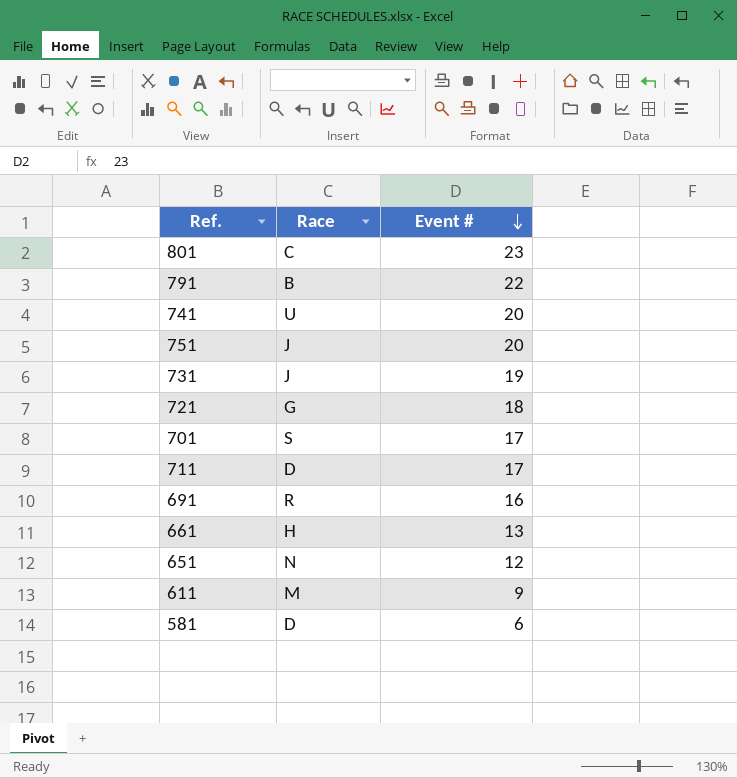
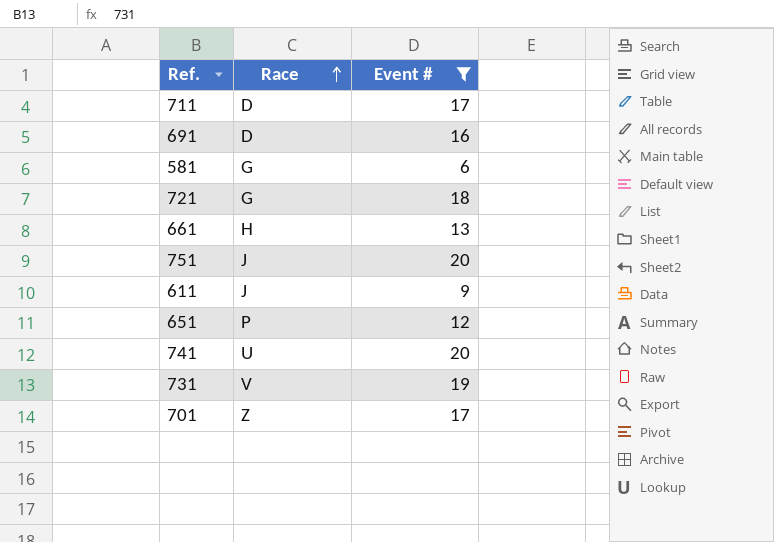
filter: none -> Event # <= 20
row order: Event # descending -> Race ascending
691 | Race: R -> D
581 | Race: D -> G
611 | Race: M -> J
651 | Race: N -> P
731 | Race: J -> V
701 | Race: S -> Z

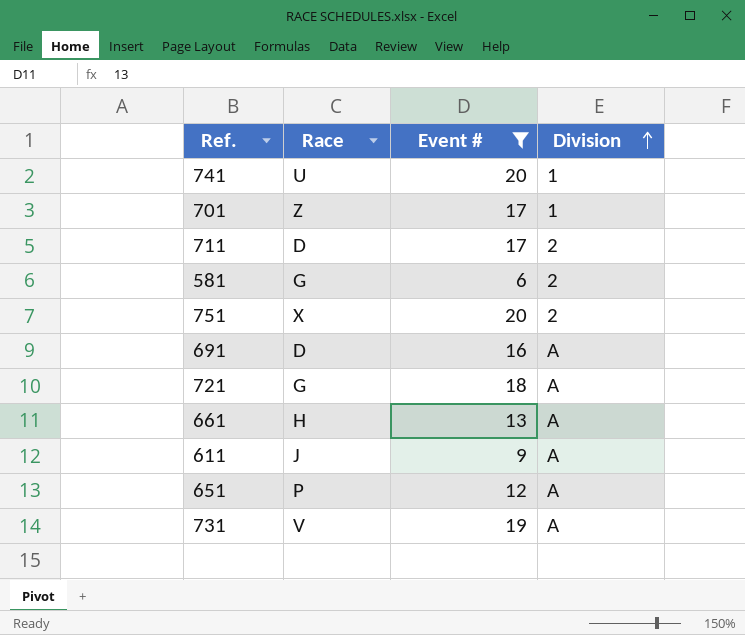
row order: Race ascending -> Division ascending
column Division | position: none -> 4
751 | Race: J -> X

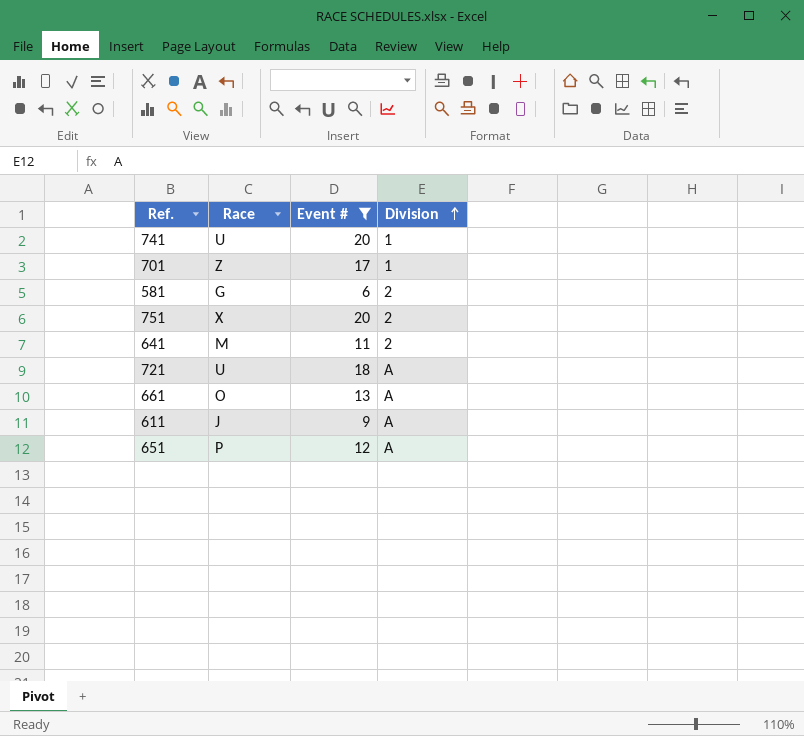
row 711: D | 17 | 2 -> none
row 691: D | 16 | A -> none
row 731: V | 19 | A -> none
row 641: none -> M | 11 | 2
721 | Race: G -> U
661 | Race: H -> O

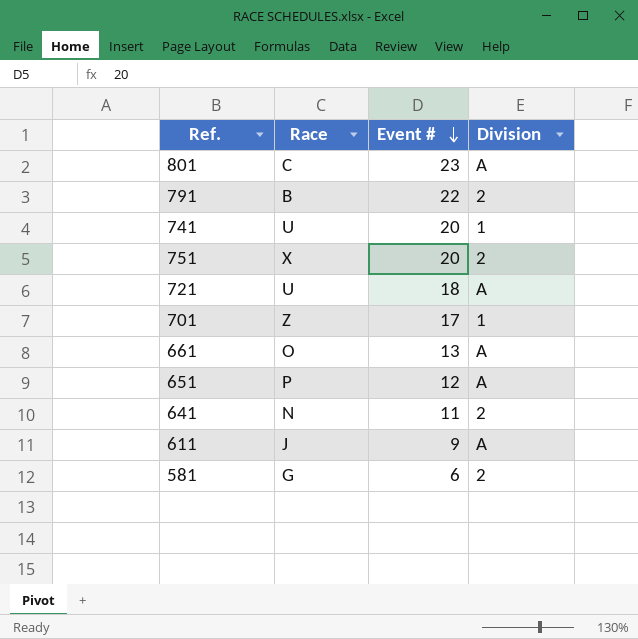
filter: Event # <= 20 -> none
row order: Division ascending -> Event # descending
641 | Race: M -> N

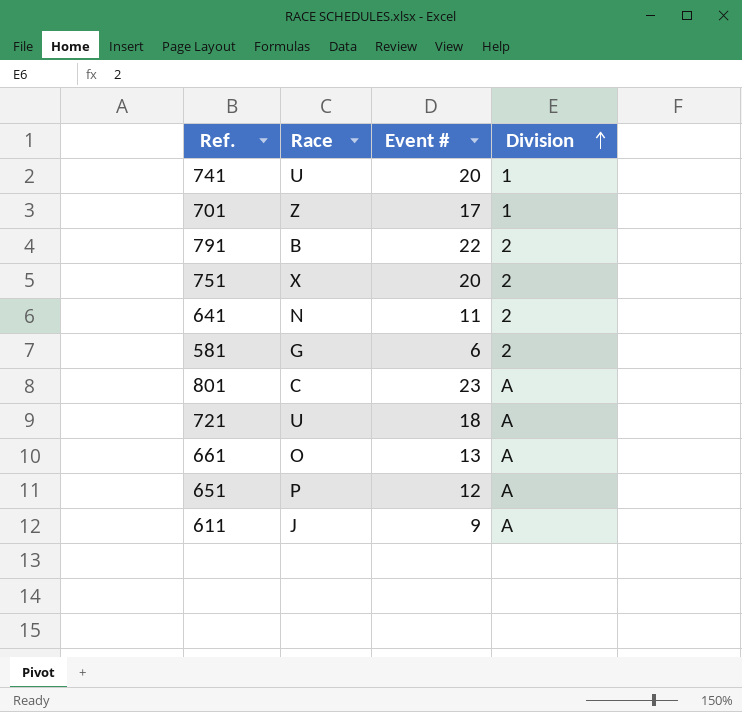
row order: Event # descending -> Division ascending

